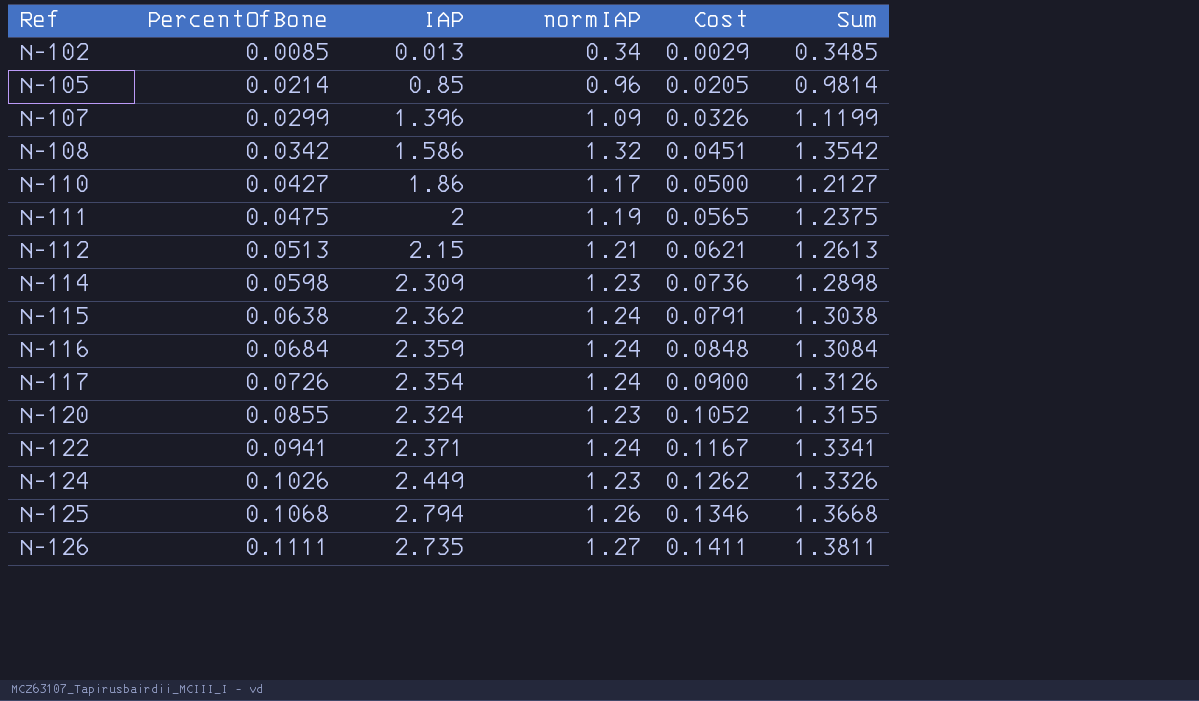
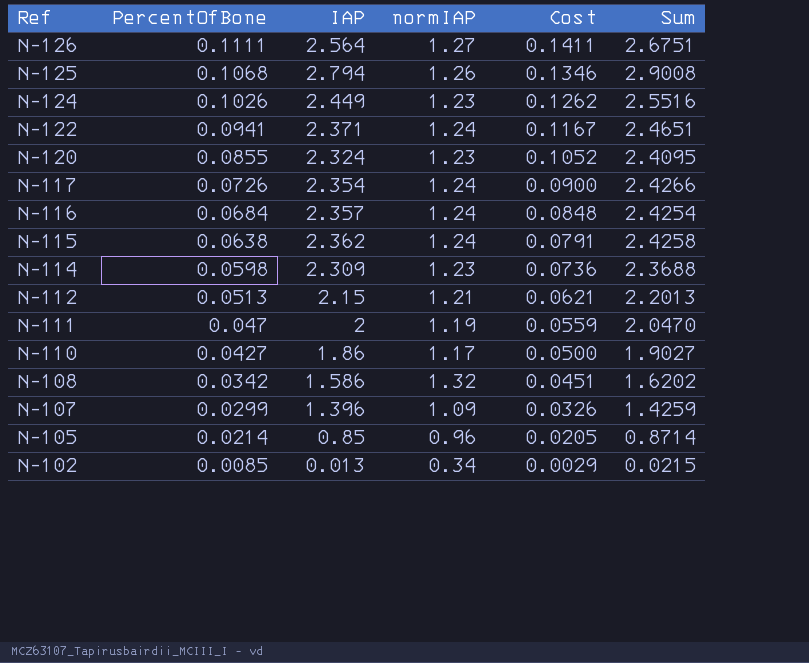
row order: Ref ascending -> Ref descending
column Sum | formula: [PercentOfBone] + [normIAP] -> [PercentOfBone] + [IAP]
N-126 | IAP: 2.735 -> 2.564
N-116 | IAP: 2.359 -> 2.357
N-111 | PercentOfBone: 0.0475 -> 0.047
N-111 | Cost: 0.0565 -> 0.0559

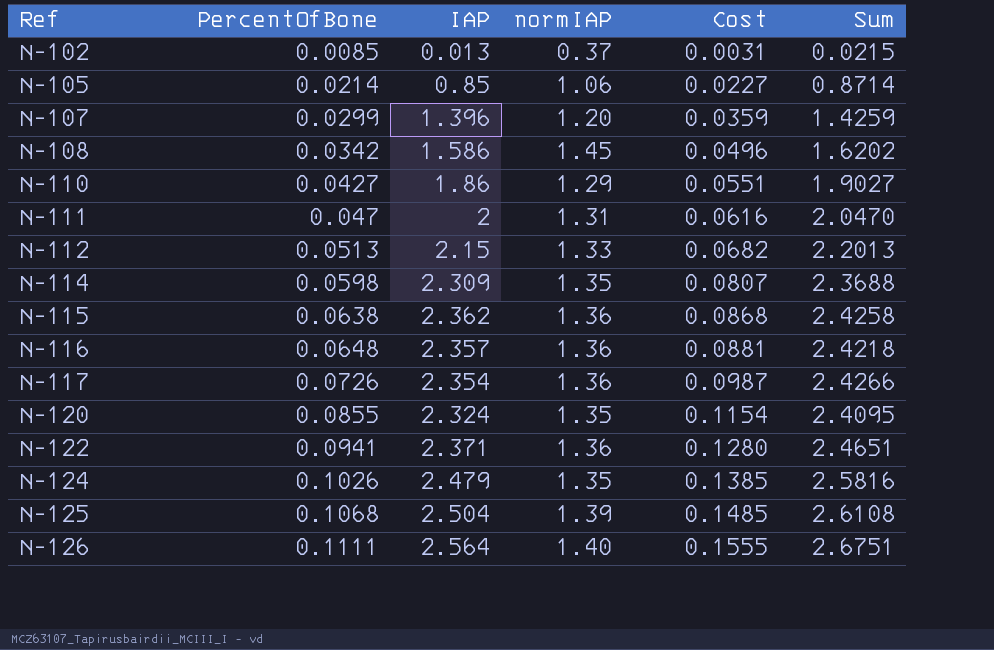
row order: Ref descending -> Ref ascending
N-102 | normIAP: 0.34 -> 0.37
N-102 | Cost: 0.0029 -> 0.0031
N-105 | normIAP: 0.96 -> 1.06
N-105 | Cost: 0.0205 -> 0.0227
N-107 | normIAP: 1.09 -> 1.20
N-107 | Cost: 0.0326 -> 0.0359
N-108 | normIAP: 1.32 -> 1.45
N-108 | Cost: 0.0451 -> 0.0496
N-110 | normIAP: 1.17 -> 1.29
N-110 | Cost: 0.0500 -> 0.0551
N-111 | normIAP: 1.19 -> 1.31
N-111 | Cost: 0.0559 -> 0.0616
N-112 | normIAP: 1.21 -> 1.33
N-112 | Cost: 0.0621 -> 0.0682
N-114 | normIAP: 1.23 -> 1.35
N-114 | Cost: 0.0736 -> 0.0807
N-115 | normIAP: 1.24 -> 1.36
N-115 | Cost: 0.0791 -> 0.0868
N-116 | PercentOfBone: 0.0684 -> 0.0648
N-116 | normIAP: 1.24 -> 1.36
N-116 | Cost: 0.0848 -> 0.0881
N-116 | Sum: 2.4254 -> 2.4218
N-117 | normIAP: 1.24 -> 1.36
N-117 | Cost: 0.0900 -> 0.0987
N-120 | normIAP: 1.23 -> 1.35
N-120 | Cost: 0.1052 -> 0.1154
N-122 | normIAP: 1.24 -> 1.36
N-122 | Cost: 0.1167 -> 0.1280
N-124 | IAP: 2.449 -> 2.479
N-124 | normIAP: 1.23 -> 1.35
N-124 | Cost: 0.1262 -> 0.1385
N-124 | Sum: 2.5516 -> 2.5816
N-125 | IAP: 2.794 -> 2.504
N-125 | normIAP: 1.26 -> 1.39
N-125 | Cost: 0.1346 -> 0.1485
N-125 | Sum: 2.9008 -> 2.6108
N-126 | normIAP: 1.27 -> 1.40
N-126 | Cost: 0.1411 -> 0.1555

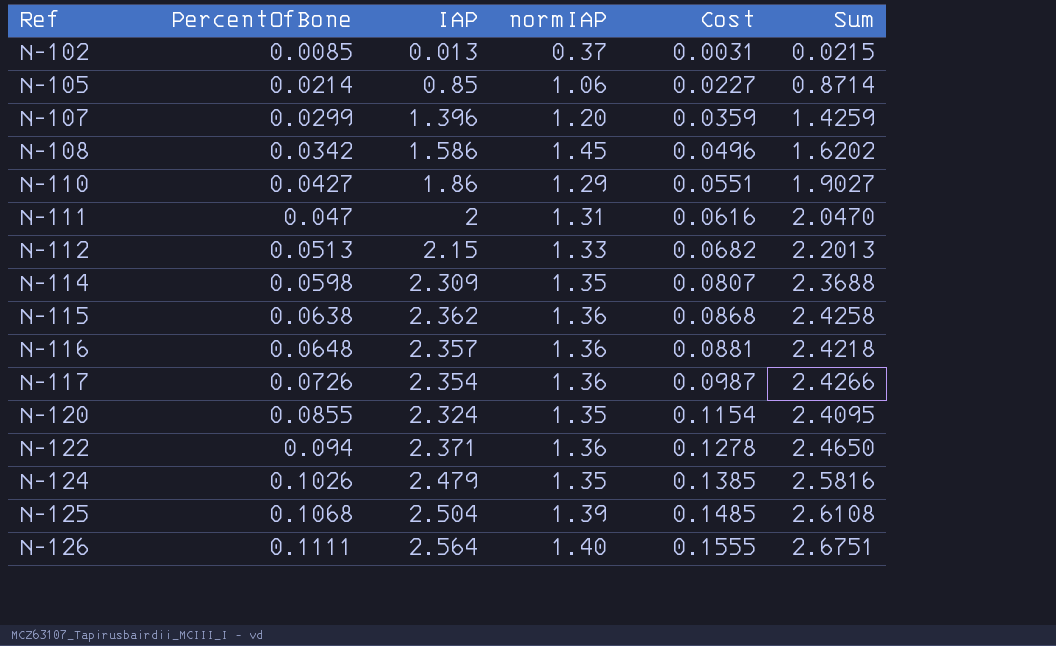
N-122 | PercentOfBone: 0.0941 -> 0.094
N-122 | Cost: 0.1280 -> 0.1278
N-122 | Sum: 2.4651 -> 2.4650

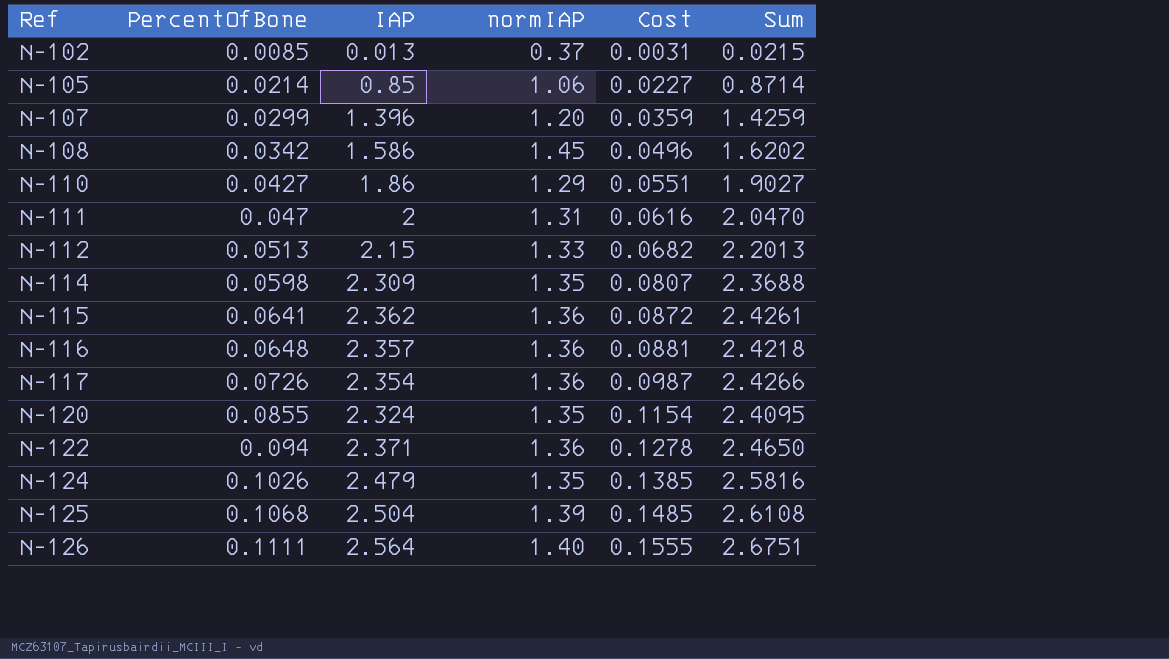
N-115 | PercentOfBone: 0.0638 -> 0.0641
N-115 | Cost: 0.0868 -> 0.0872
N-115 | Sum: 2.4258 -> 2.4261

